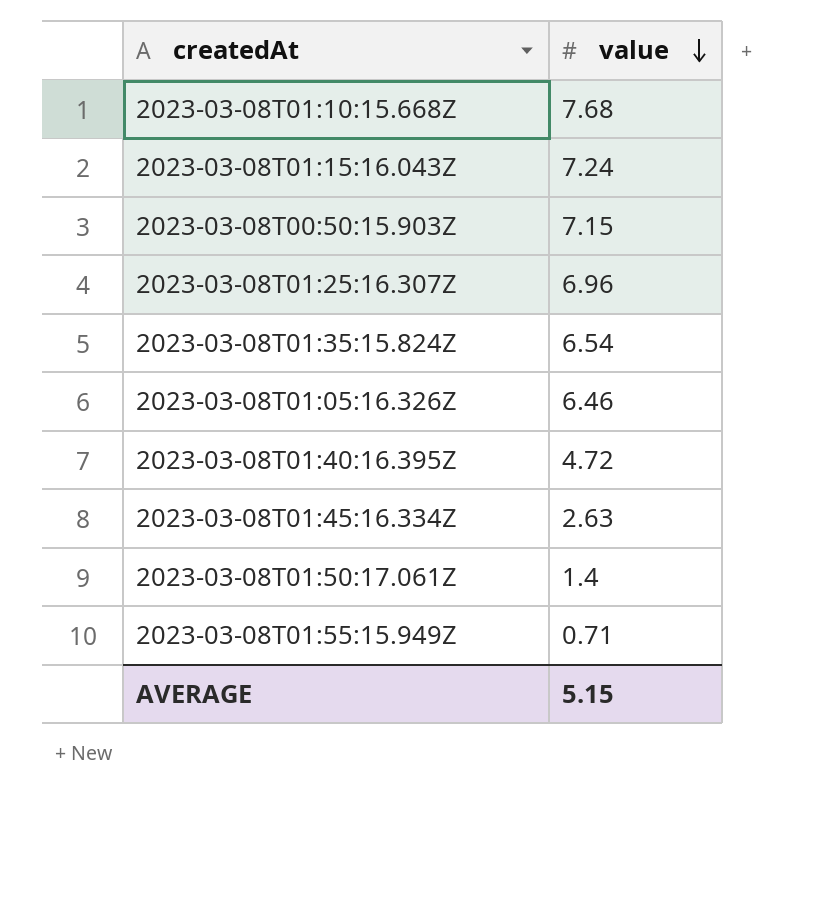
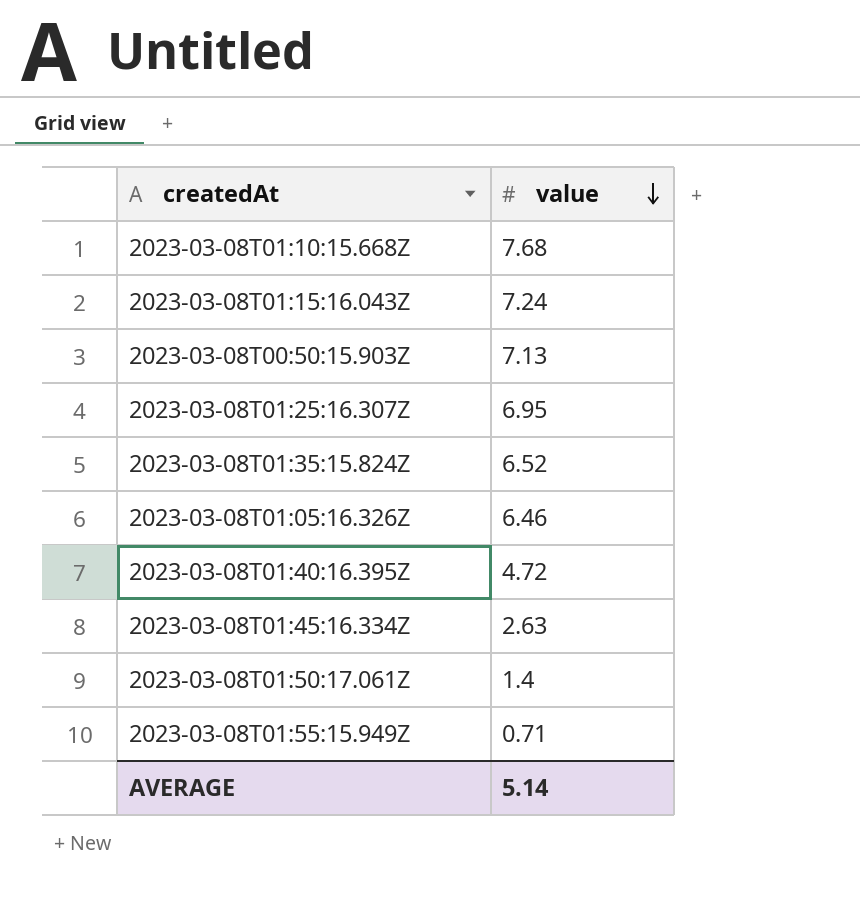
2023-03-08T00:50:15.903Z | value: 7.15 -> 7.13
2023-03-08T01:25:16.307Z | value: 6.96 -> 6.95
2023-03-08T01:35:15.824Z | value: 6.54 -> 6.52
AVERAGE | value: 5.15 -> 5.14

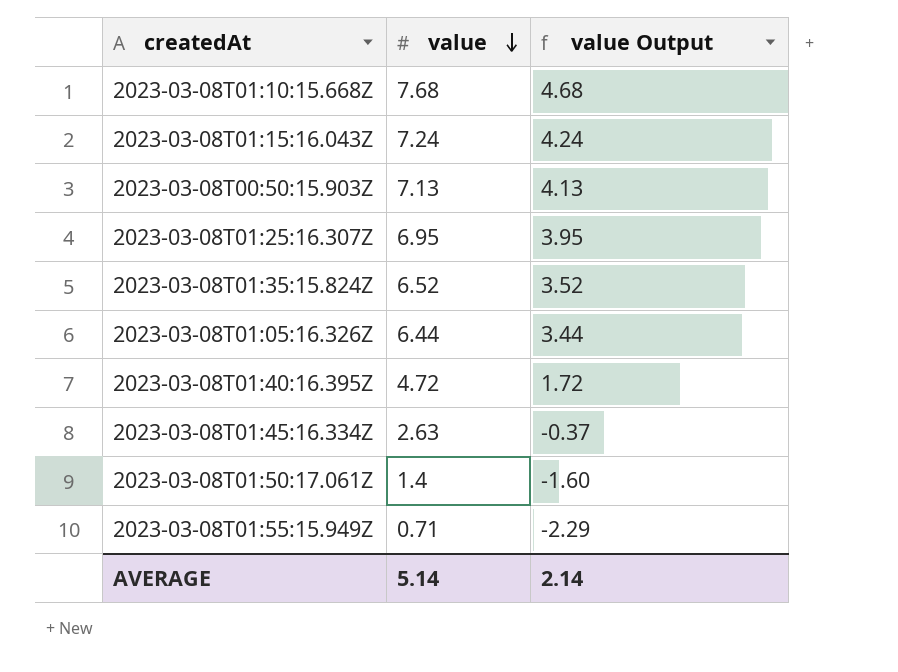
column value Output | formula: none -> [value] - 3
2023-03-08T01:05:16.326Z | value: 6.46 -> 6.44

